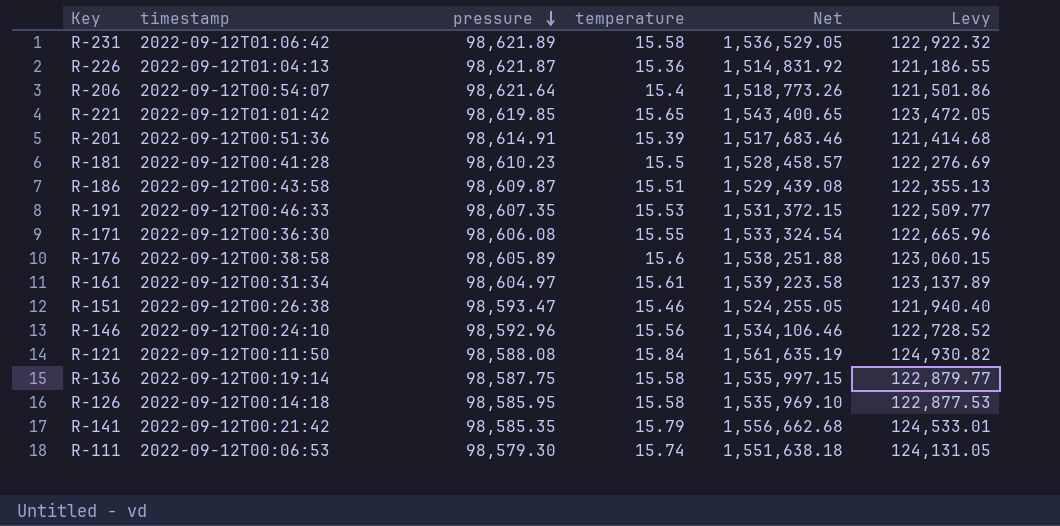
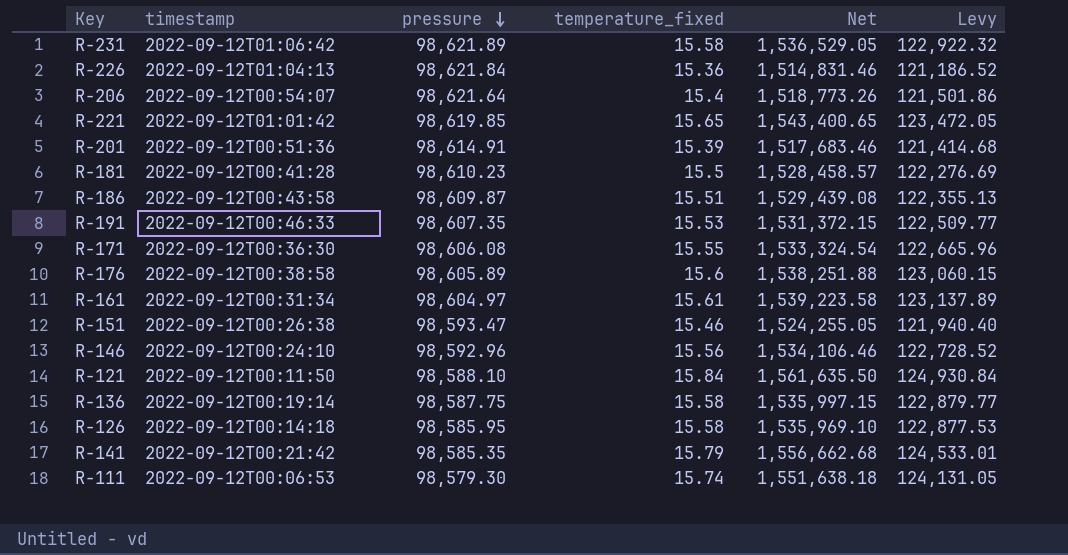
column name: temperature -> temperature_fixed
R-226 | pressure: 98,621.87 -> 98,621.84
R-226 | Net: 1,514,831.92 -> 1,514,831.46
R-226 | Levy: 121,186.55 -> 121,186.52
R-121 | pressure: 98,588.08 -> 98,588.10
R-121 | Net: 1,561,635.19 -> 1,561,635.50
R-121 | Levy: 124,930.82 -> 124,930.84

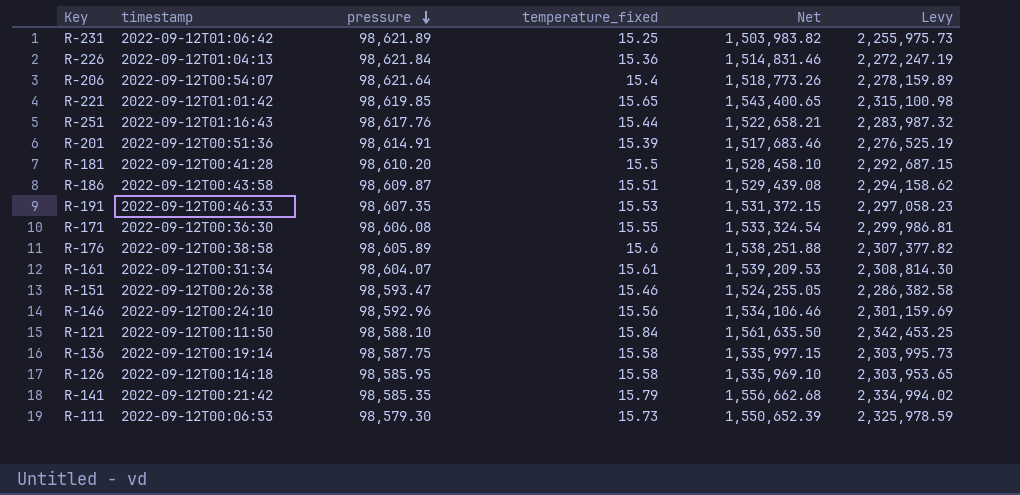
column Levy | formula: [Net] * 0.08 -> [Net] * 1.5
R-231 | temperature_fixed: 15.58 -> 15.25
R-231 | Net: 1,536,529.05 -> 1,503,983.82
row R-251: none -> 2022-09-12T01:16:43 | 98,617.76 | 15.44 | 1,522,658.21 | 2,283,987.32
R-181 | pressure: 98,610.23 -> 98,610.20
R-181 | Net: 1,528,458.57 -> 1,528,458.10
R-161 | pressure: 98,604.97 -> 98,604.07
R-161 | Net: 1,539,223.58 -> 1,539,209.53
R-111 | temperature_fixed: 15.74 -> 15.73
R-111 | Net: 1,551,638.18 -> 1,550,652.39

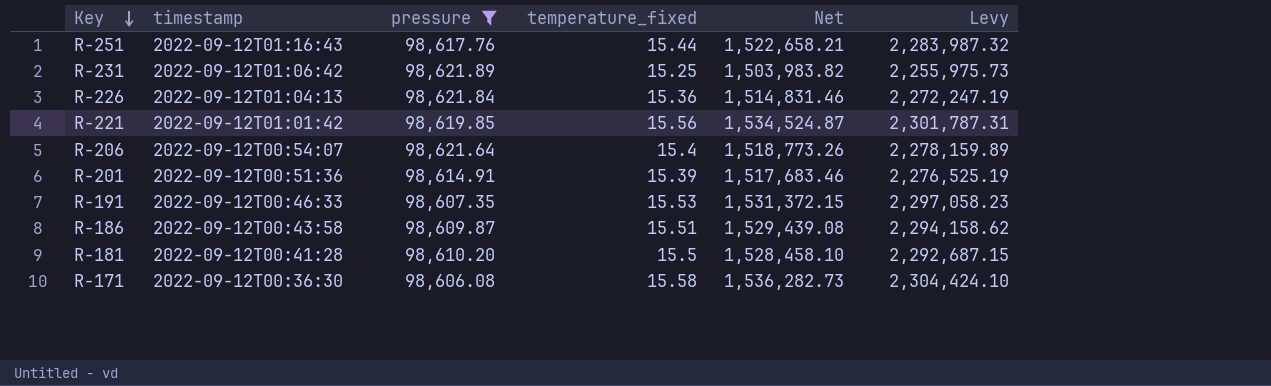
filter: none -> pressure >= 98,606.08
row order: pressure descending -> Key descending
R-221 | temperature_fixed: 15.65 -> 15.56
R-221 | Net: 1,543,400.65 -> 1,534,524.87
R-221 | Levy: 2,315,100.98 -> 2,301,787.31
R-171 | temperature_fixed: 15.55 -> 15.58
R-171 | Net: 1,533,324.54 -> 1,536,282.73
R-171 | Levy: 2,299,986.81 -> 2,304,424.10

